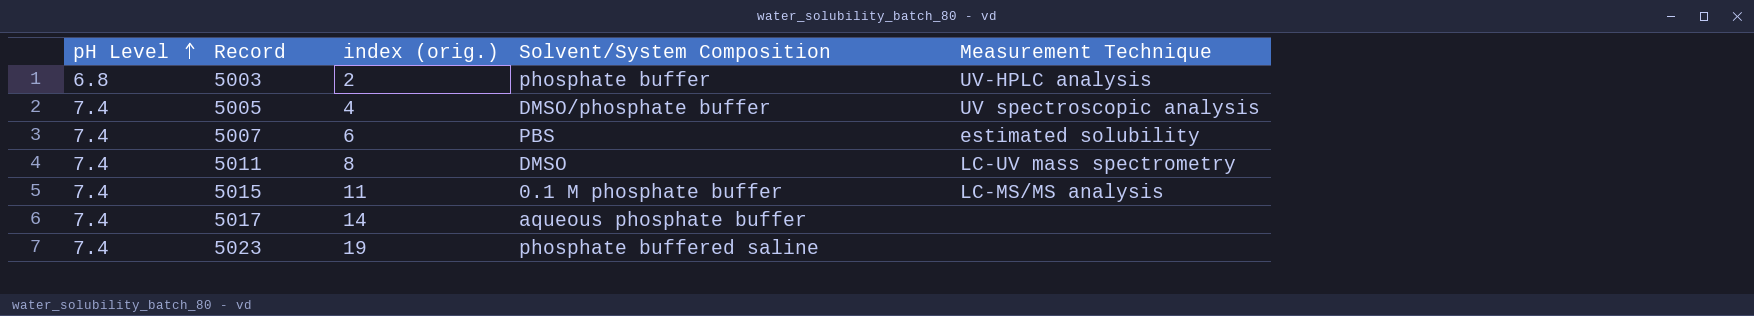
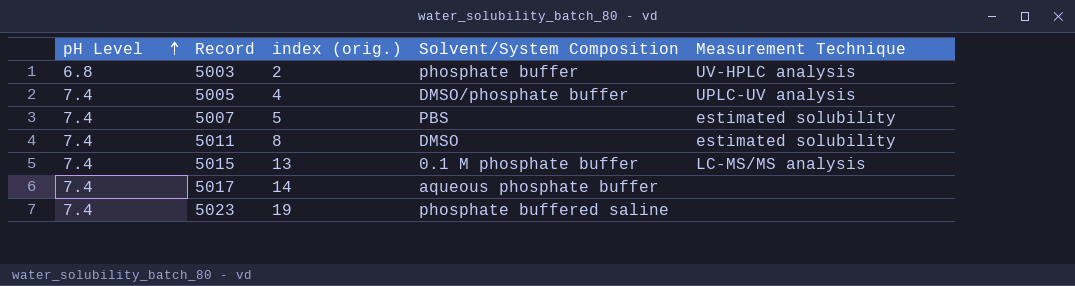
5005 | Measurement Technique: UV spectroscopic analysis -> UPLC-UV analysis
5007 | index (orig.): 6 -> 5
5011 | Measurement Technique: LC-UV mass spectrometry -> estimated solubility
5015 | index (orig.): 11 -> 13

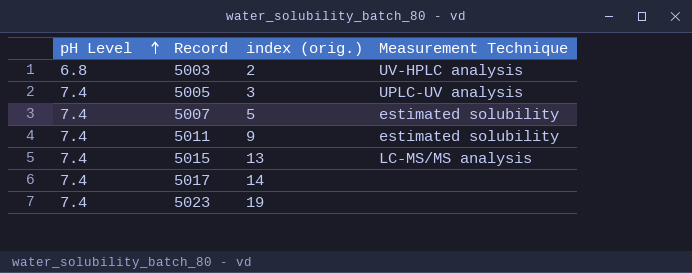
column Solvent/System Composition | position: 4 -> none
5005 | index (orig.): 4 -> 3
5011 | index (orig.): 8 -> 9

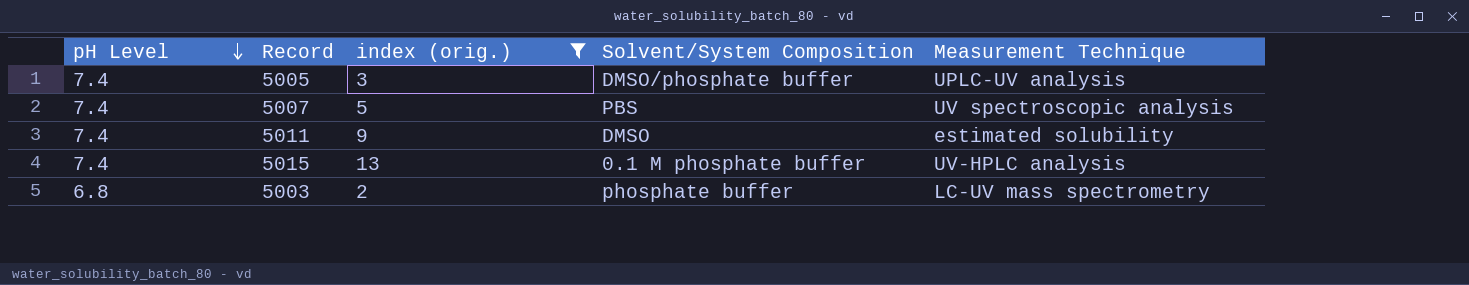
filter: none -> index (orig.) <= 13
row order: pH Level ascending -> pH Level descending
column Solvent/System Composition | position: none -> 4
5007 | Measurement Technique: estimated solubility -> UV spectroscopic analysis
5015 | Measurement Technique: LC-MS/MS analysis -> UV-HPLC analysis
5003 | Measurement Technique: UV-HPLC analysis -> LC-UV mass spectrometry

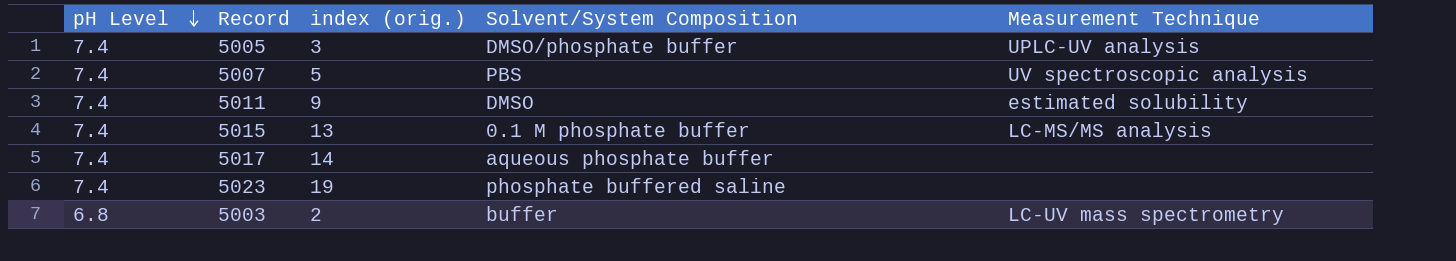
filter: index (orig.) <= 13 -> none
5015 | Measurement Technique: UV-HPLC analysis -> LC-MS/MS analysis
5003 | Solvent/System Composition: phosphate buffer -> buffer

